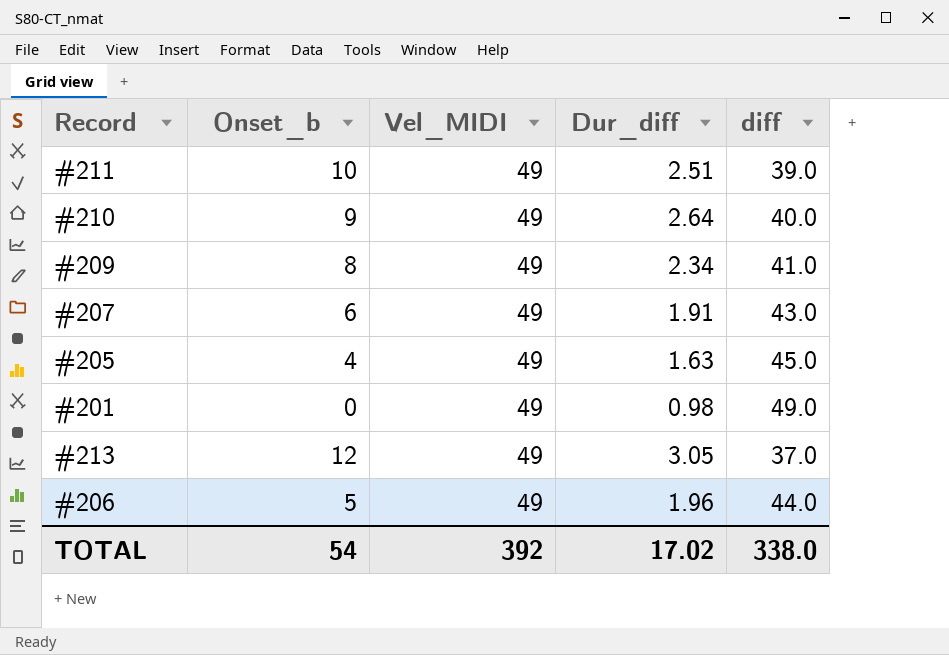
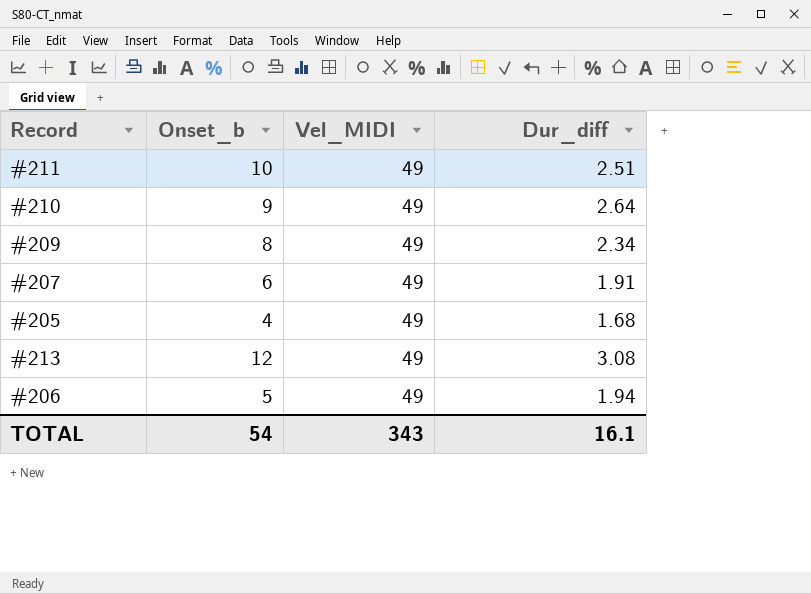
column diff | formula: [Vel_MIDI] - [Onset_b] -> none
row #201: 0 | 49 | 0.98 | 49.0 -> none
#205 | Dur_diff: 1.63 -> 1.68
#213 | Dur_diff: 3.05 -> 3.08
#206 | Dur_diff: 1.96 -> 1.94
TOTAL | Vel_MIDI: 392 -> 343
TOTAL | Dur_diff: 17.02 -> 16.1

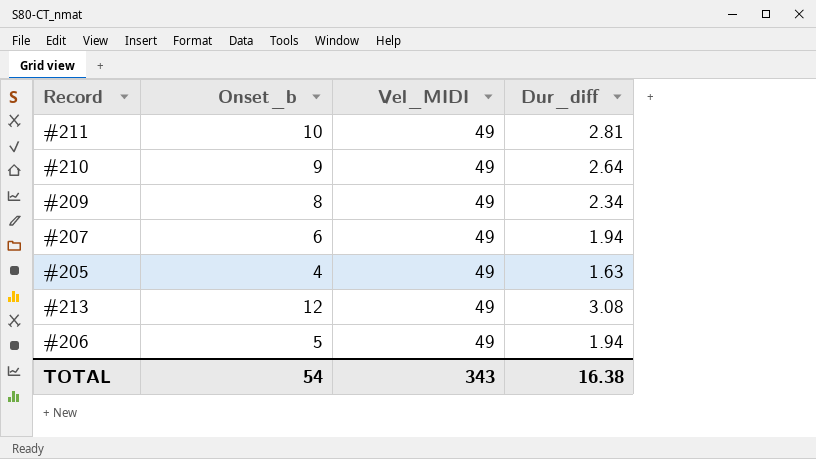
#211 | Dur_diff: 2.51 -> 2.81
#207 | Dur_diff: 1.91 -> 1.94
#205 | Dur_diff: 1.68 -> 1.63
TOTAL | Dur_diff: 16.1 -> 16.38

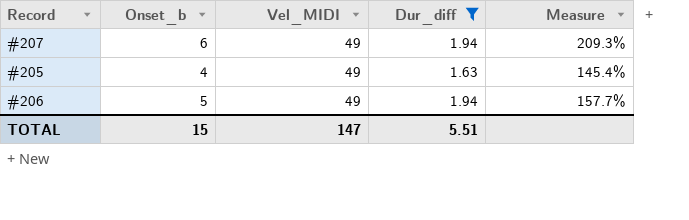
filter: none -> Dur_diff <= 1.94
column Measure | formula: none -> ([Onset_b] - [Dur_diff]) / [Dur_diff]
TOTAL | Onset_b: 54 -> 15
TOTAL | Vel_MIDI: 343 -> 147
TOTAL | Dur_diff: 16.38 -> 5.51

